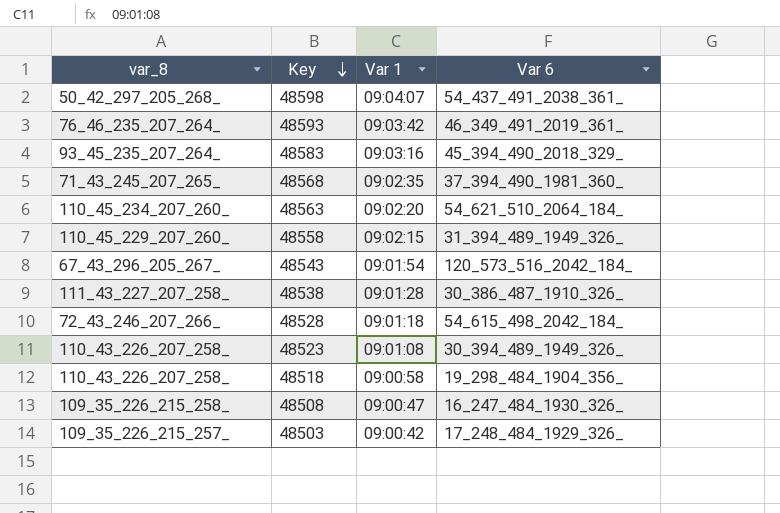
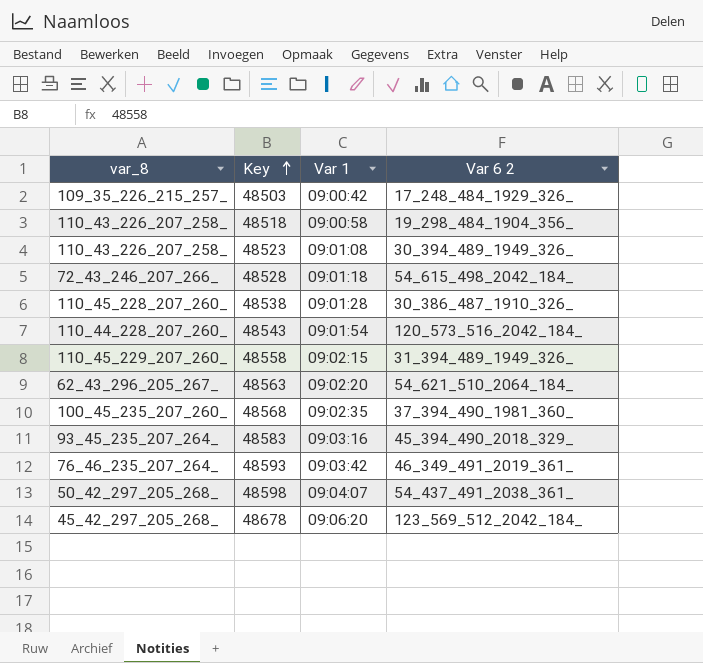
row order: Key descending -> Key ascending
column name: Var 6 -> Var 6 2
row 48508: 109_35_226_215_258_ | 09:00:47 | 16_247_484_1930_326_ -> none
48538 | var_8: 111_43_227_207_258_ -> 110_45_228_207_260_
48543 | var_8: 67_43_296_205_267_ -> 110_44_228_207_260_
48563 | var_8: 110_45_234_207_260_ -> 62_43_296_205_267_
48568 | var_8: 71_43_245_207_265_ -> 100_45_235_207_260_
row 48678: none -> 45_42_297_205_268_ | 09:06:20 | 123_569_512_2042_184_

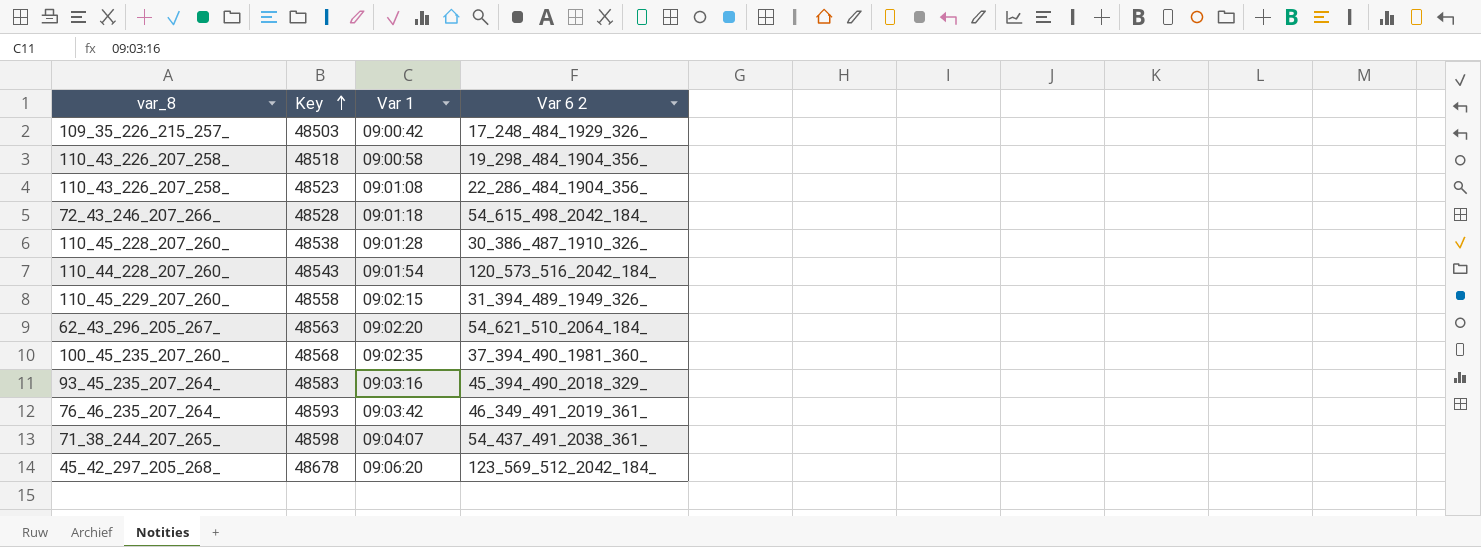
48523 | Var 6 2: 30_394_489_1949_326_ -> 22_286_484_1904_356_
48598 | var_8: 50_42_297_205_268_ -> 71_38_244_207_265_

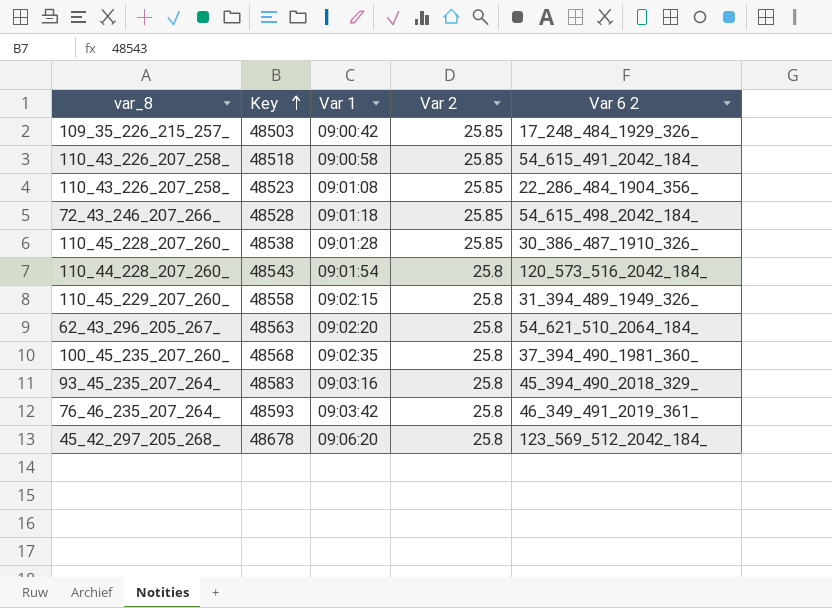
column Var 2 | position: none -> 4
row 48598: 71_38_244_207_265_ | 09:04:07 | 54_437_491_2038_361_ -> none
48518 | Var 6 2: 19_298_484_1904_356_ -> 54_615_491_2042_184_

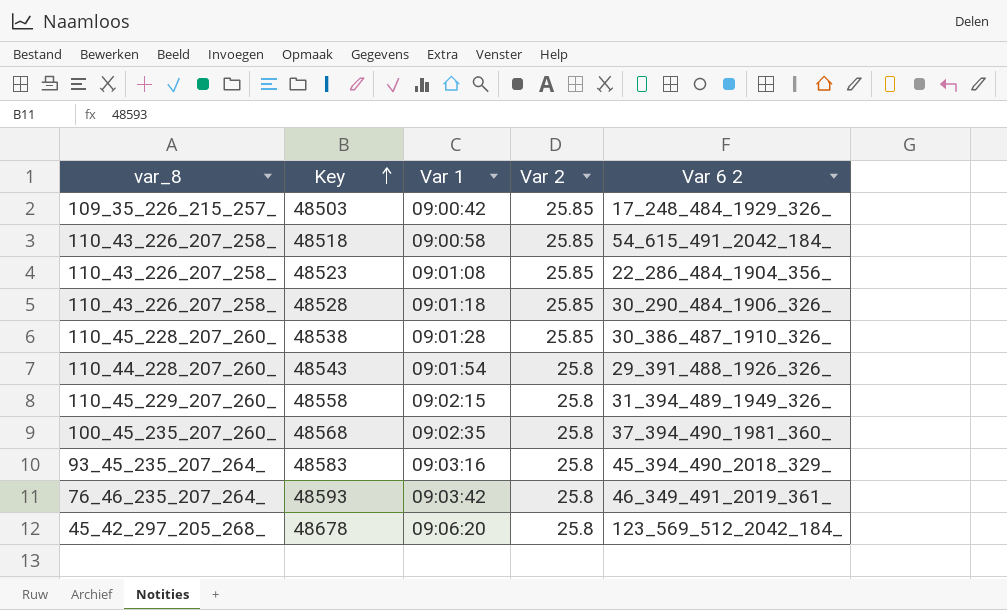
row 48563: 62_43_296_205_267_ | 09:02:20 | 25.8 | 54_621_510_2064_184_ -> none
48528 | var_8: 72_43_246_207_266_ -> 110_43_226_207_258_
48528 | Var 6 2: 54_615_498_2042_184_ -> 30_290_484_1906_326_
48543 | Var 6 2: 120_573_516_2042_184_ -> 29_391_488_1926_326_

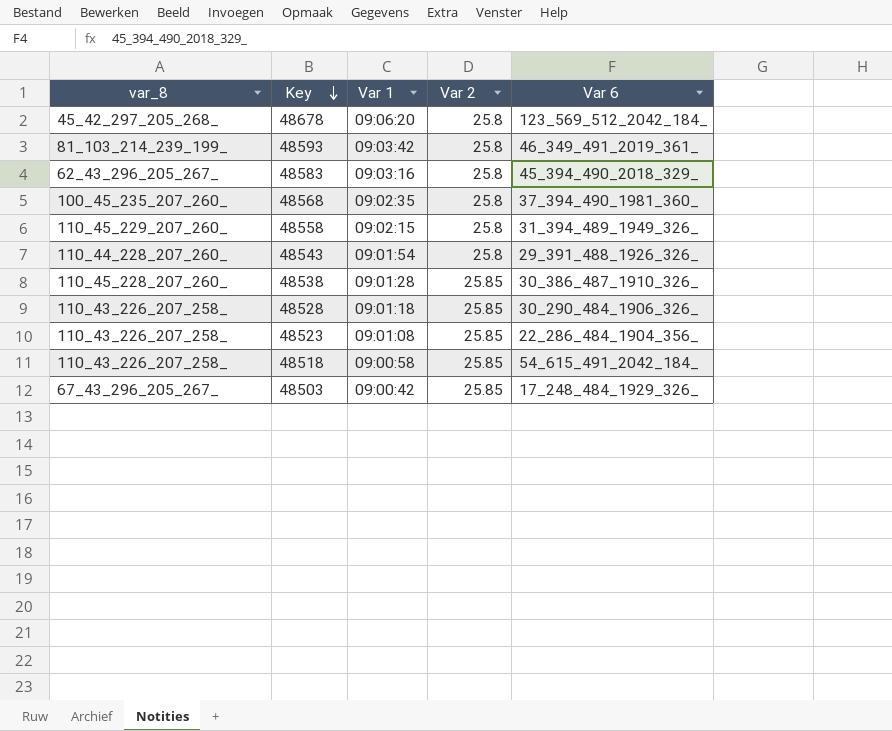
row order: Key ascending -> Key descending
column name: Var 6 2 -> Var 6
48593 | var_8: 76_46_235_207_264_ -> 81_103_214_239_199_
48583 | var_8: 93_45_235_207_264_ -> 62_43_296_205_267_
48503 | var_8: 109_35_226_215_257_ -> 67_43_296_205_267_

